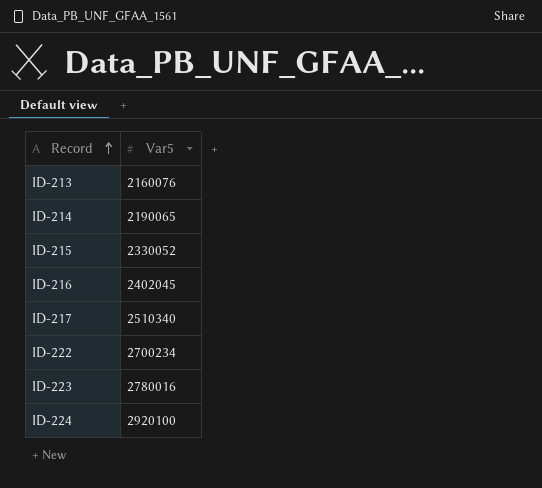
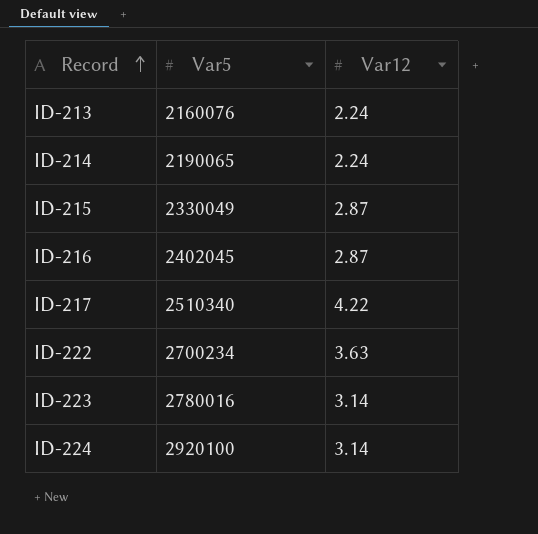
column Var12 | position: none -> 3
ID-215 | Var5: 2330052 -> 2330049

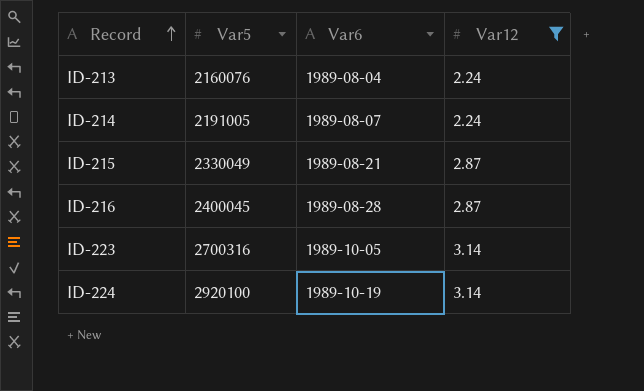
filter: none -> Var12 <= 3.14
column Var6 | position: none -> 3
ID-214 | Var5: 2190065 -> 2191005
ID-216 | Var5: 2402045 -> 2400045
ID-223 | Var5: 2780016 -> 2700316

